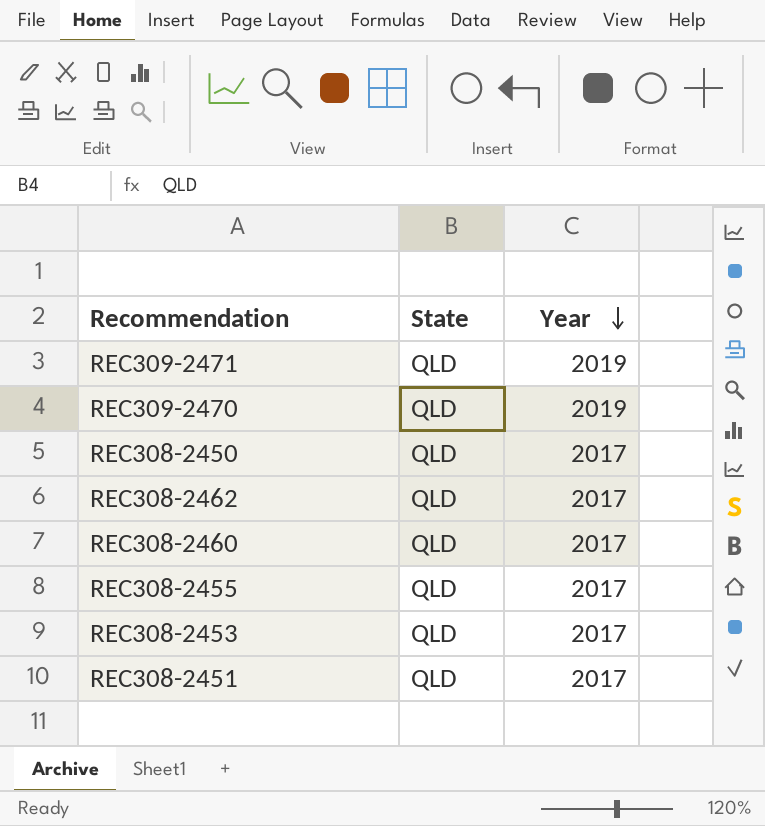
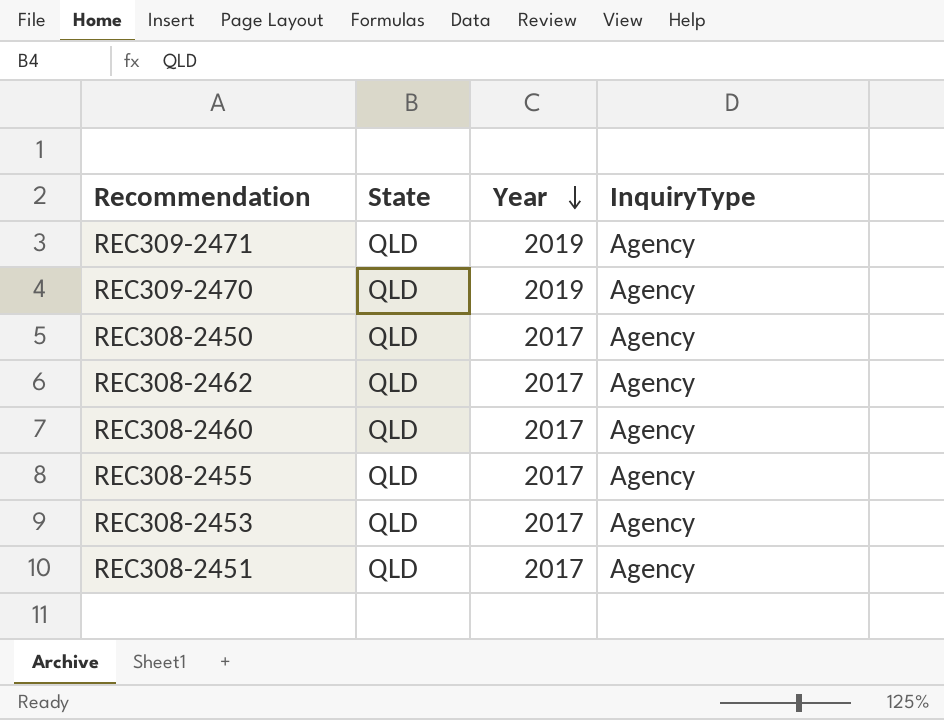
column InquiryType | position: none -> 4

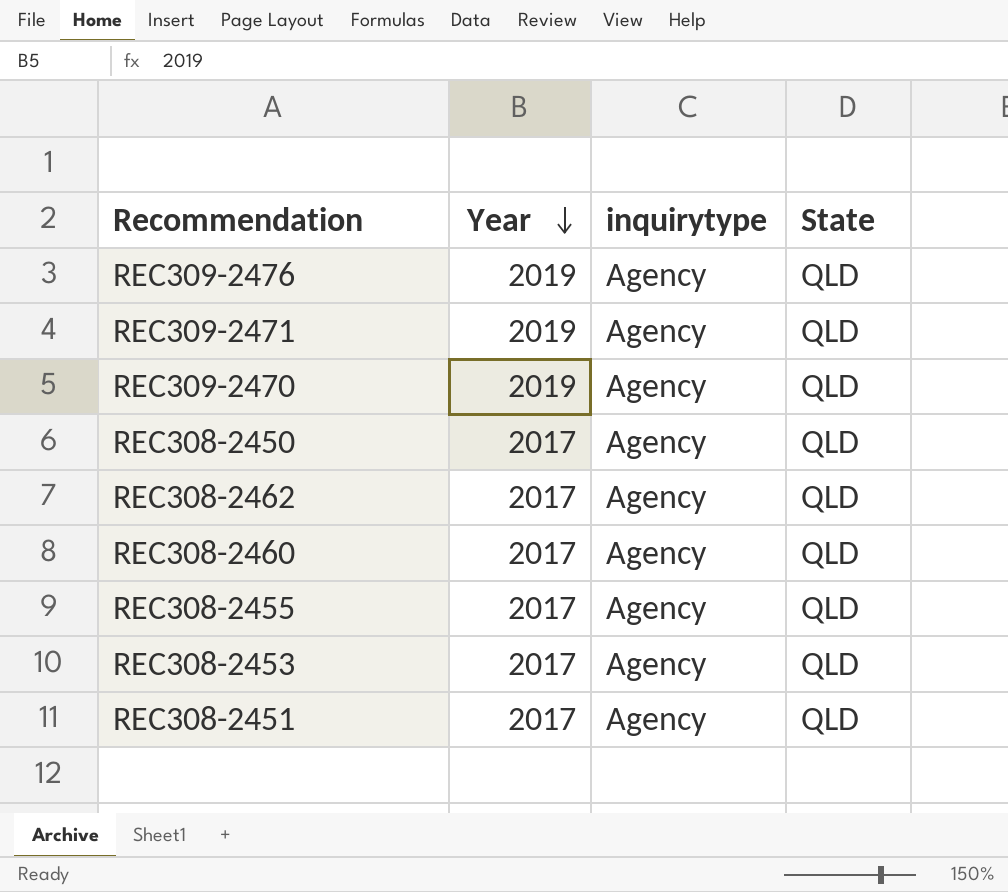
column name: InquiryType -> inquirytype
column State | position: 2 -> 4
row REC309-2476: none -> 2019 | Agency | QLD

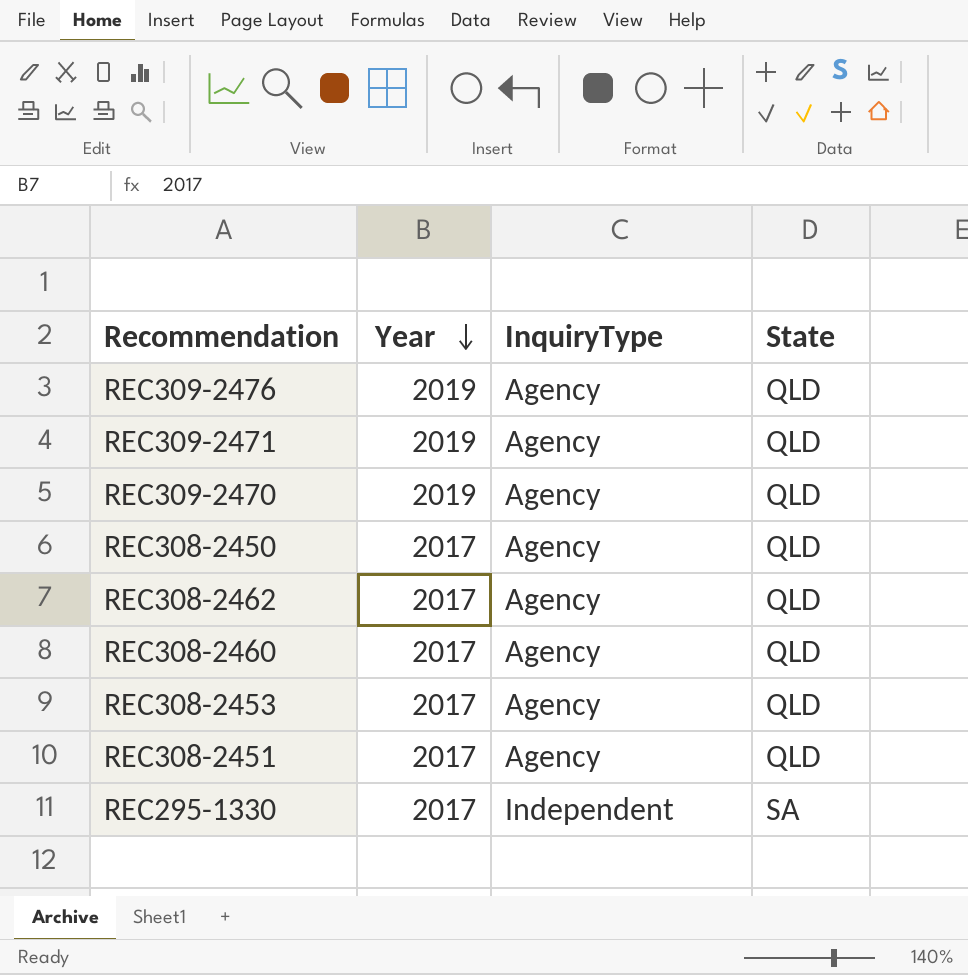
column name: inquirytype -> InquiryType
row REC308-2455: 2017 | Agency | QLD -> none
row REC295-1330: none -> 2017 | Independent | SA

